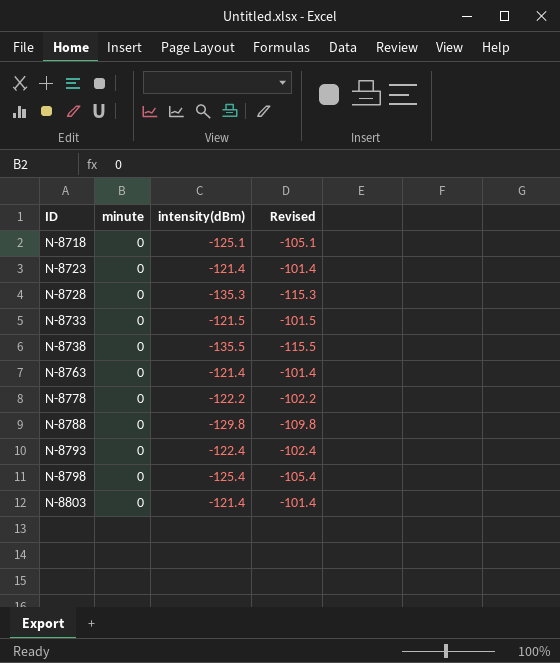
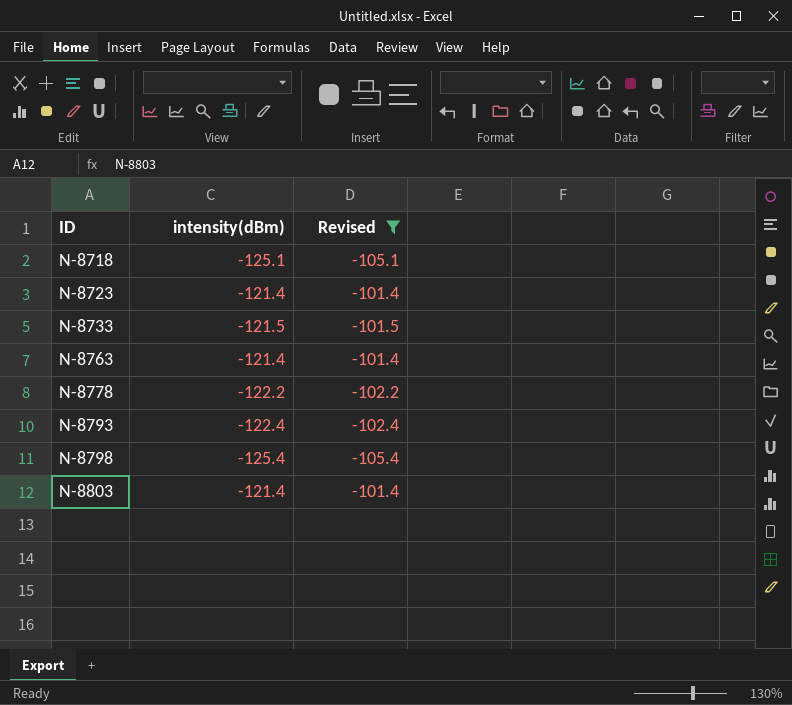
filter: none -> Revised >= -105.4
column minute | position: 2 -> none

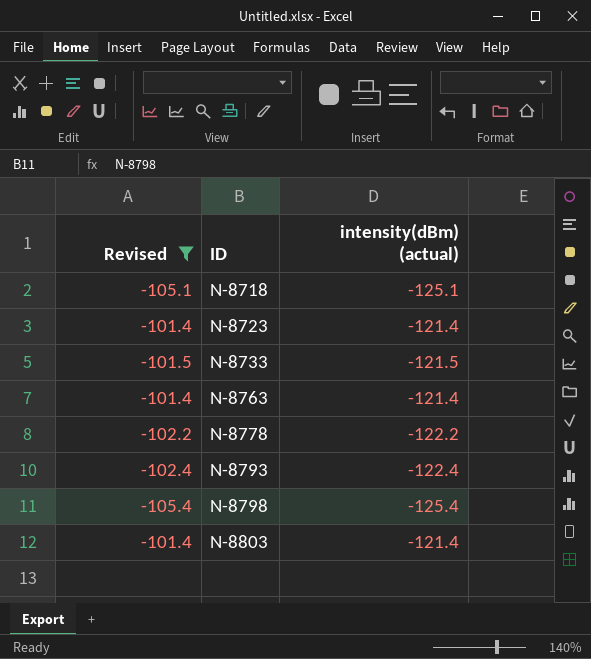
column Revised | position: 3 -> 1
column name: intensity(dBm) -> intensity(dBm) (actual)

